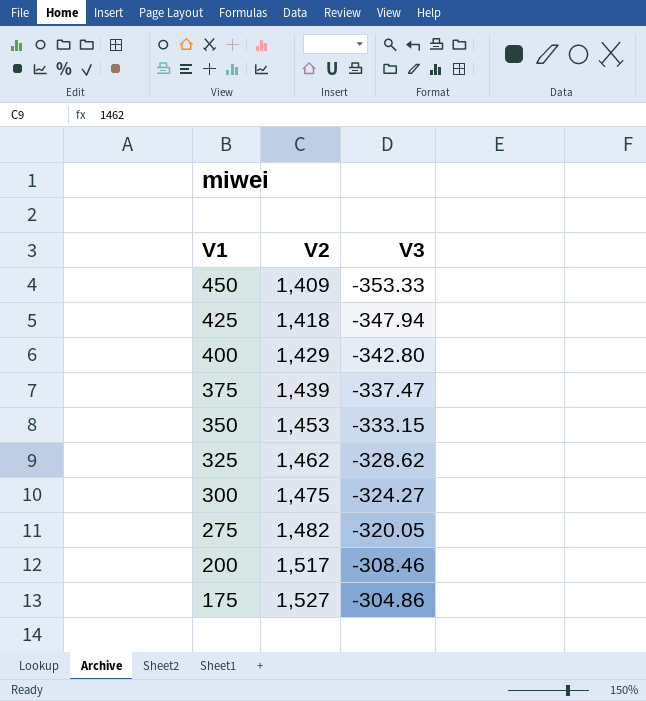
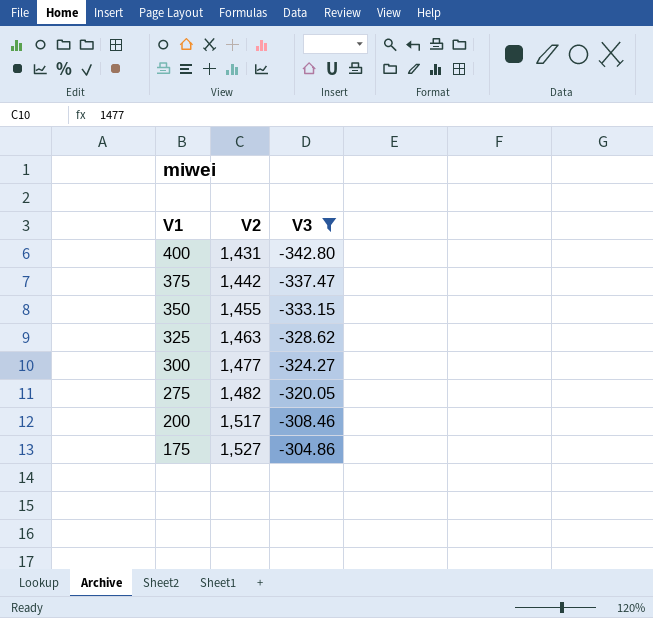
filter: none -> V3 >= -342.80
400 | V2: 1,429 -> 1,431
375 | V2: 1,439 -> 1,442
350 | V2: 1,453 -> 1,455
325 | V2: 1,462 -> 1,463
300 | V2: 1,475 -> 1,477

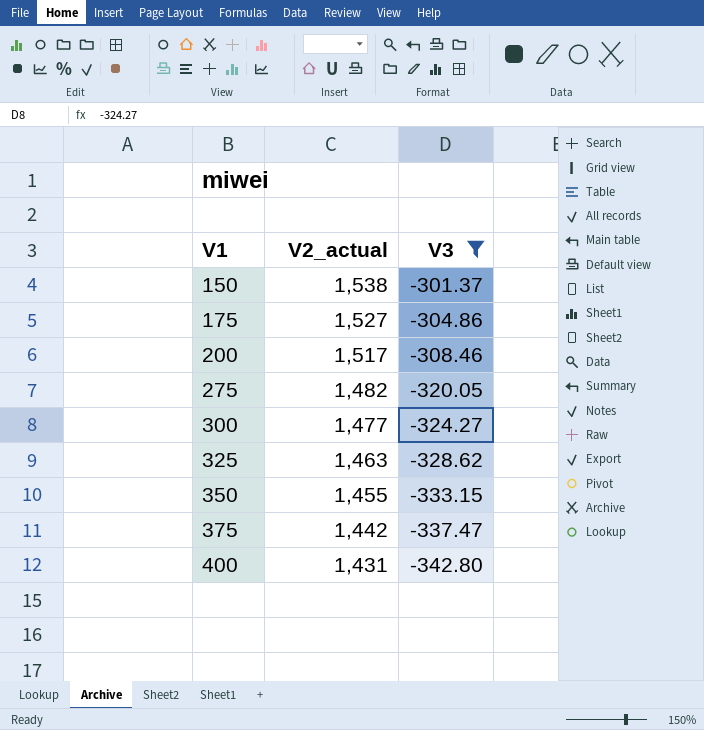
row order: V1 descending -> V1 ascending
column name: V2 -> V2_actual
row 150: none -> 1,538 | -301.37

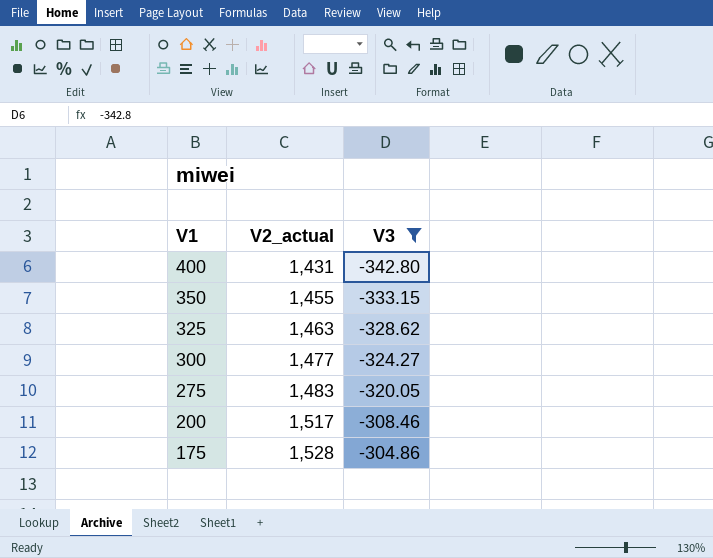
row order: V1 ascending -> V1 descending
row 150: 1,538 | -301.37 -> none
row 375: 1,442 | -337.47 -> none
275 | V2_actual: 1,482 -> 1,483
175 | V2_actual: 1,527 -> 1,528

